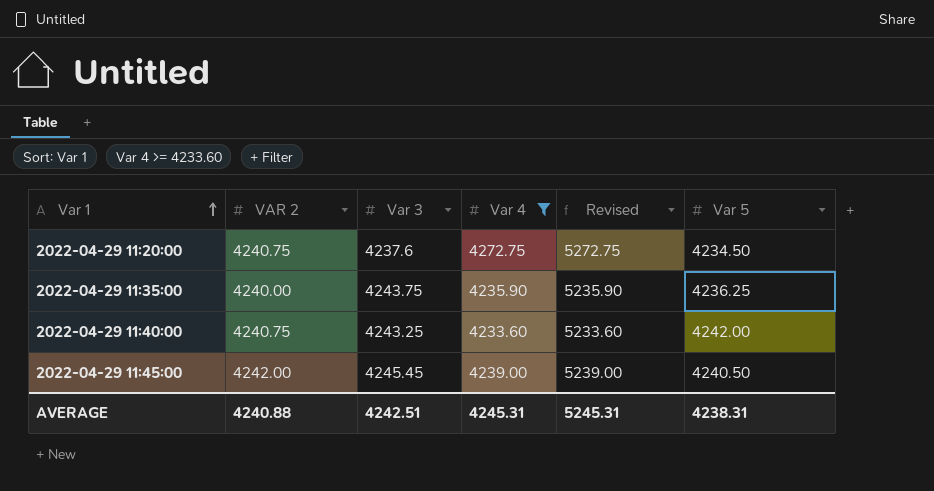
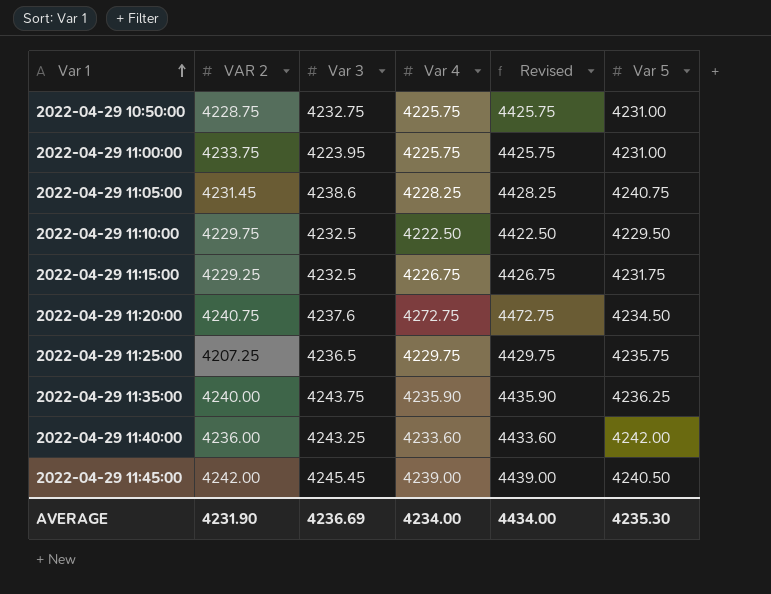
filter: Var 4 >= 4233.60 -> none
column Revised | formula: [Var 4] + 1000 -> [Var 4] + 200
2022-04-29 11:40:00 | VAR 2: 4240.75 -> 4236.00
AVERAGE | VAR 2: 4240.88 -> 4231.90
AVERAGE | Var 3: 4242.51 -> 4236.69
AVERAGE | Var 4: 4245.31 -> 4234.00
AVERAGE | Revised: 5245.31 -> 4434.00
AVERAGE | Var 5: 4238.31 -> 4235.30

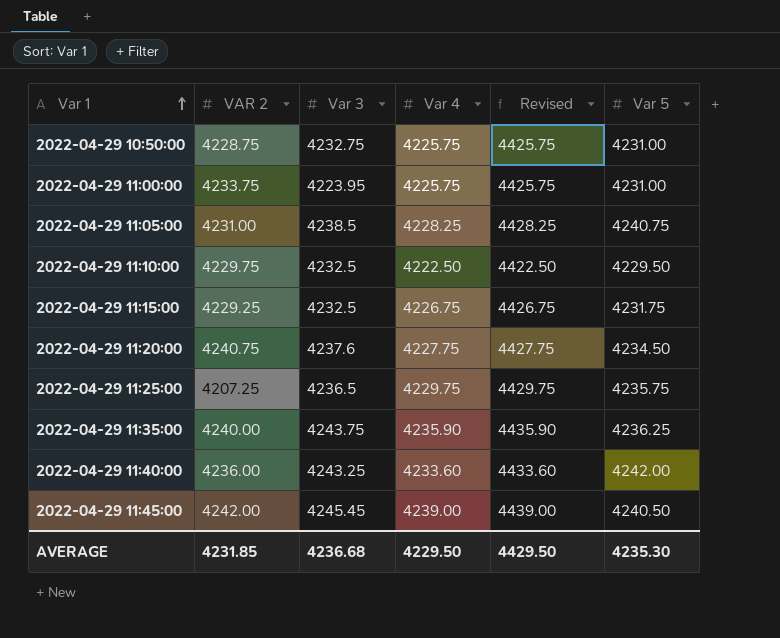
2022-04-29 11:05:00 | VAR 2: 4231.45 -> 4231.00
2022-04-29 11:05:00 | Var 3: 4238.6 -> 4238.5
2022-04-29 11:20:00 | Var 4: 4272.75 -> 4227.75
2022-04-29 11:20:00 | Revised: 4472.75 -> 4427.75
AVERAGE | VAR 2: 4231.90 -> 4231.85
AVERAGE | Var 3: 4236.69 -> 4236.68
AVERAGE | Var 4: 4234.00 -> 4229.50
AVERAGE | Revised: 4434.00 -> 4429.50

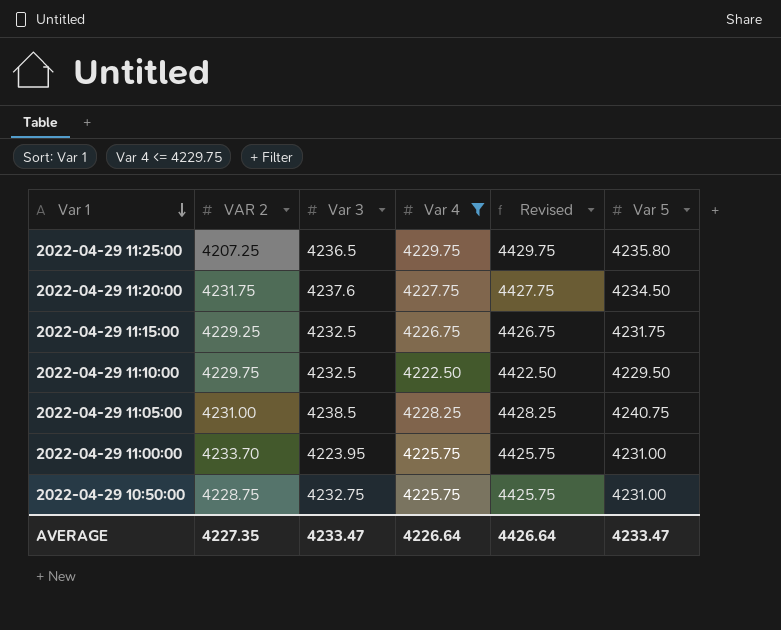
filter: none -> Var 4 <= 4229.75
row order: Var 1 ascending -> Var 1 descending
2022-04-29 11:25:00 | Var 5: 4235.75 -> 4235.80
2022-04-29 11:20:00 | VAR 2: 4240.75 -> 4231.75
2022-04-29 11:00:00 | VAR 2: 4233.75 -> 4233.70
AVERAGE | VAR 2: 4231.85 -> 4227.35
AVERAGE | Var 3: 4236.68 -> 4233.47
AVERAGE | Var 4: 4229.50 -> 4226.64
AVERAGE | Revised: 4429.50 -> 4426.64
AVERAGE | Var 5: 4235.30 -> 4233.47

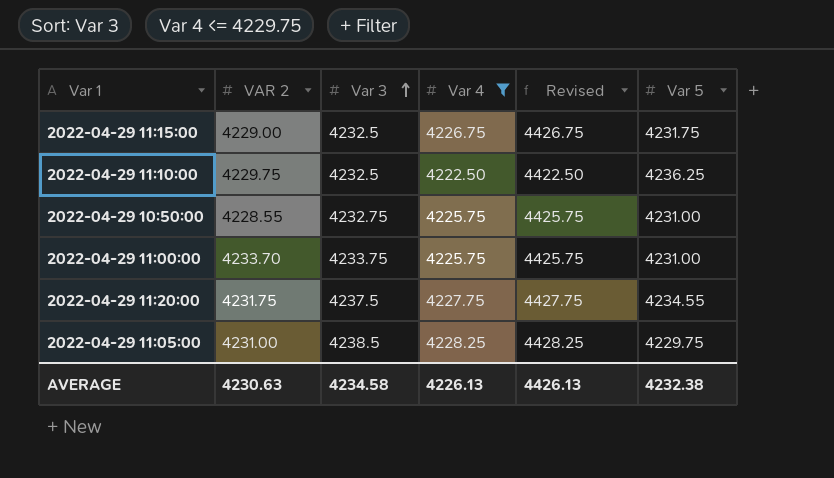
row order: Var 1 descending -> Var 3 ascending
row 2022-04-29 11:25:00: 4207.25 | 4236.5 | 4229.75 | 4429.75 | 4235.80 -> none
2022-04-29 11:15:00 | VAR 2: 4229.25 -> 4229.00
2022-04-29 11:10:00 | Var 5: 4229.50 -> 4236.25
2022-04-29 10:50:00 | VAR 2: 4228.75 -> 4228.55
2022-04-29 11:00:00 | Var 3: 4223.95 -> 4233.75
2022-04-29 11:20:00 | Var 3: 4237.6 -> 4237.5
2022-04-29 11:20:00 | Var 5: 4234.50 -> 4234.55
2022-04-29 11:05:00 | Var 5: 4240.75 -> 4229.75
AVERAGE | VAR 2: 4227.35 -> 4230.63
AVERAGE | Var 3: 4233.47 -> 4234.58
AVERAGE | Var 4: 4226.64 -> 4226.13
AVERAGE | Revised: 4426.64 -> 4426.13
AVERAGE | Var 5: 4233.47 -> 4232.38

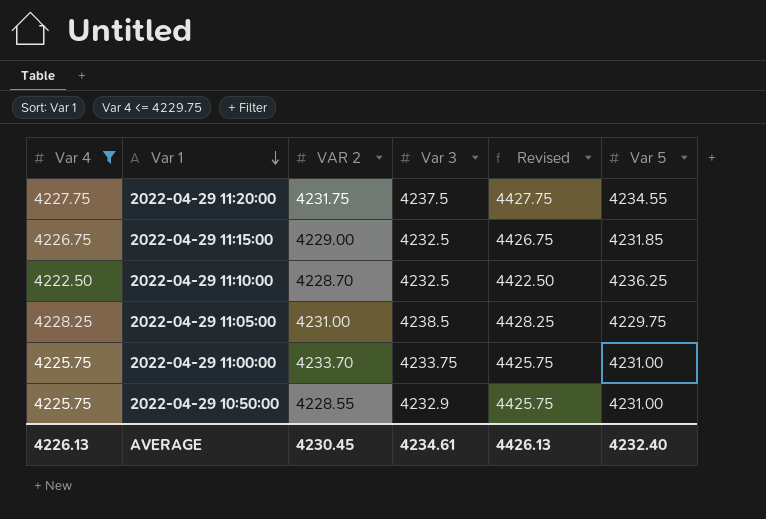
row order: Var 3 ascending -> Var 1 descending
column Var 4 | position: 4 -> 1
2022-04-29 11:15:00 | Var 5: 4231.75 -> 4231.85
2022-04-29 11:10:00 | VAR 2: 4229.75 -> 4228.70
2022-04-29 10:50:00 | Var 3: 4232.75 -> 4232.9
AVERAGE | VAR 2: 4230.63 -> 4230.45
AVERAGE | Var 3: 4234.58 -> 4234.61
AVERAGE | Var 5: 4232.38 -> 4232.40

